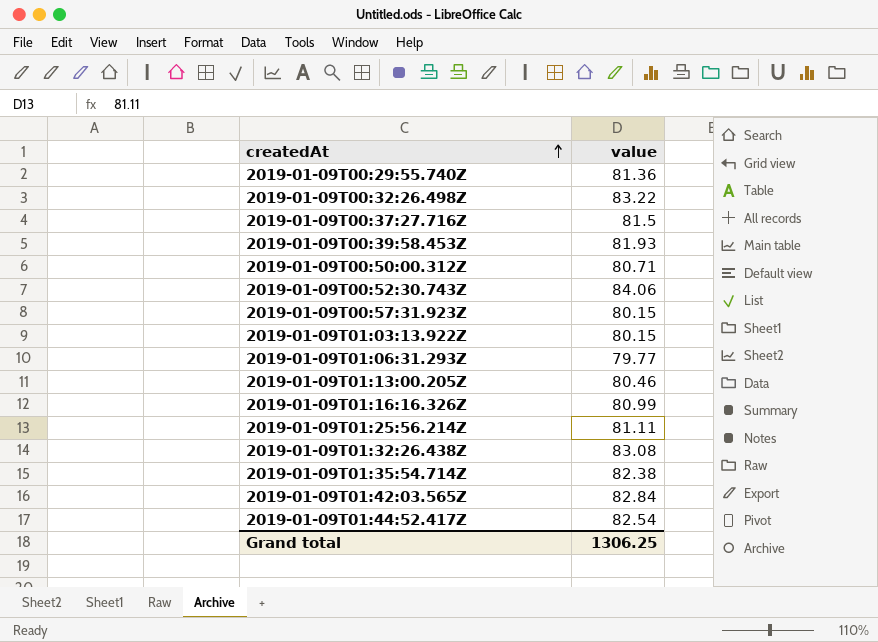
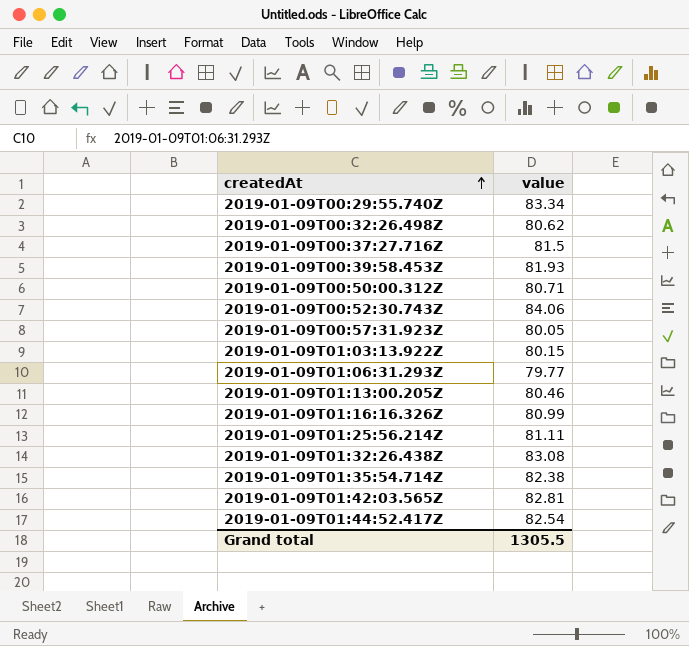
2019-01-09T00:29:55.740Z | value: 81.36 -> 83.34
2019-01-09T00:32:26.498Z | value: 83.22 -> 80.62
2019-01-09T00:57:31.923Z | value: 80.15 -> 80.05
2019-01-09T01:42:03.565Z | value: 82.84 -> 82.81
Grand total | value: 1306.25 -> 1305.5

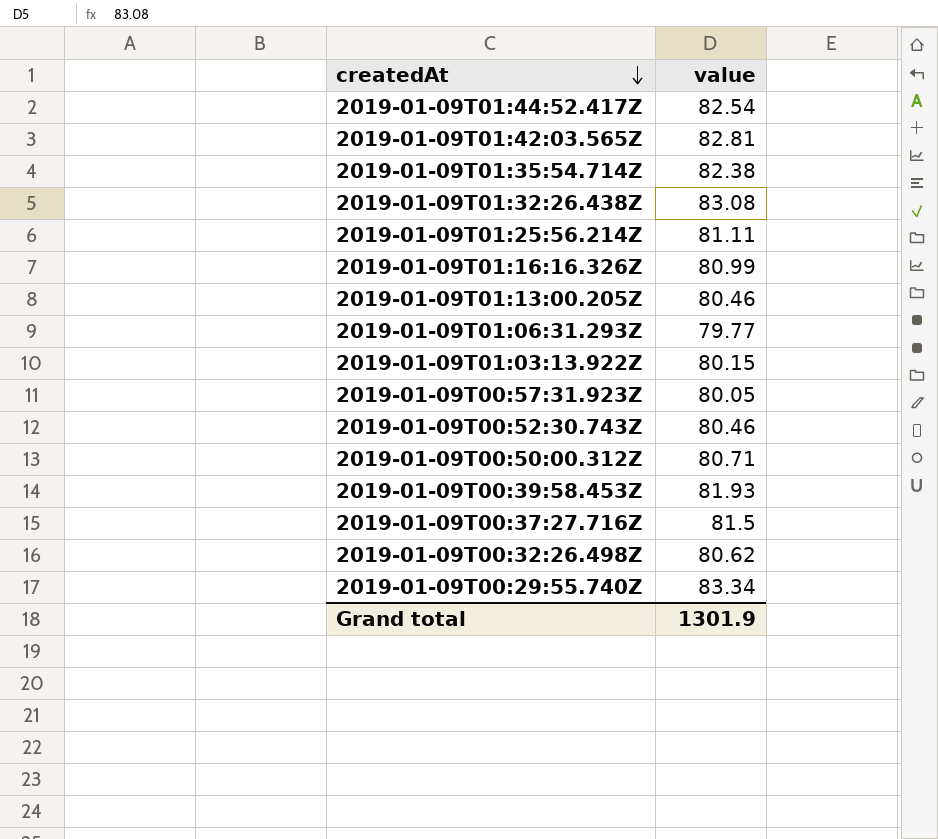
row order: createdAt ascending -> createdAt descending
2019-01-09T00:52:30.743Z | value: 84.06 -> 80.46
Grand total | value: 1305.5 -> 1301.9

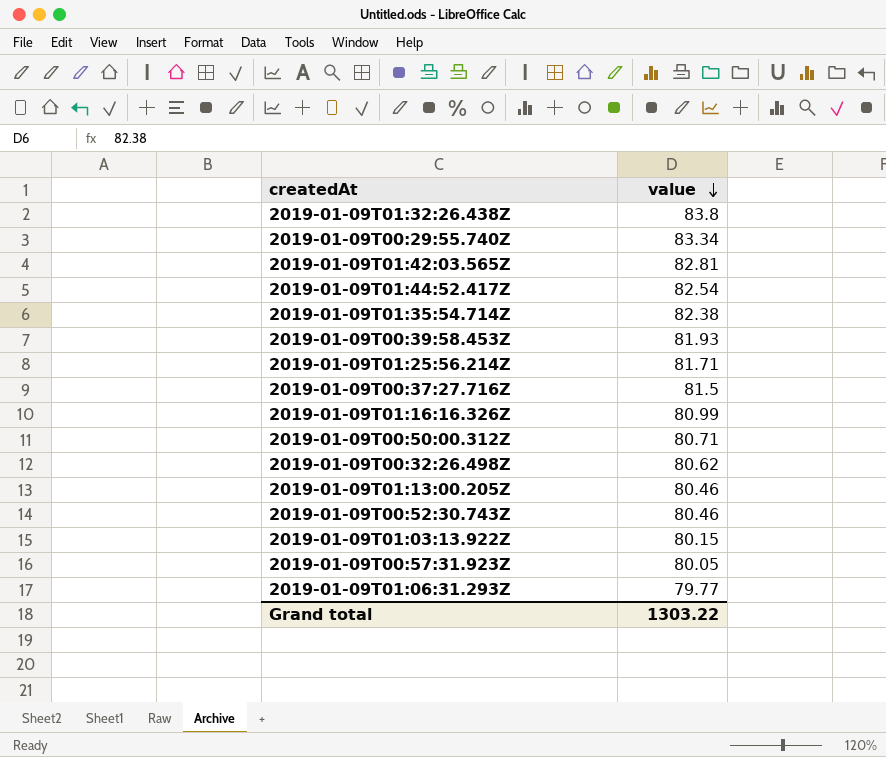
row order: createdAt descending -> value descending
2019-01-09T01:32:26.438Z | value: 83.08 -> 83.8
2019-01-09T01:25:56.214Z | value: 81.11 -> 81.71
Grand total | value: 1301.9 -> 1303.22

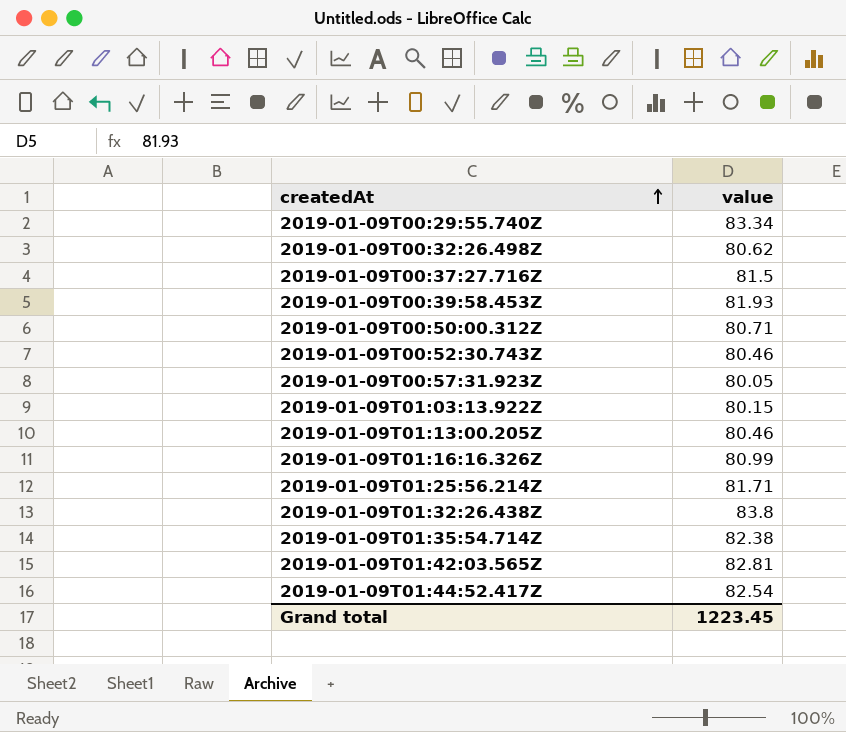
row order: value descending -> createdAt ascending
row 2019-01-09T01:06:31.293Z: 79.77 -> none
Grand total | value: 1303.22 -> 1223.45

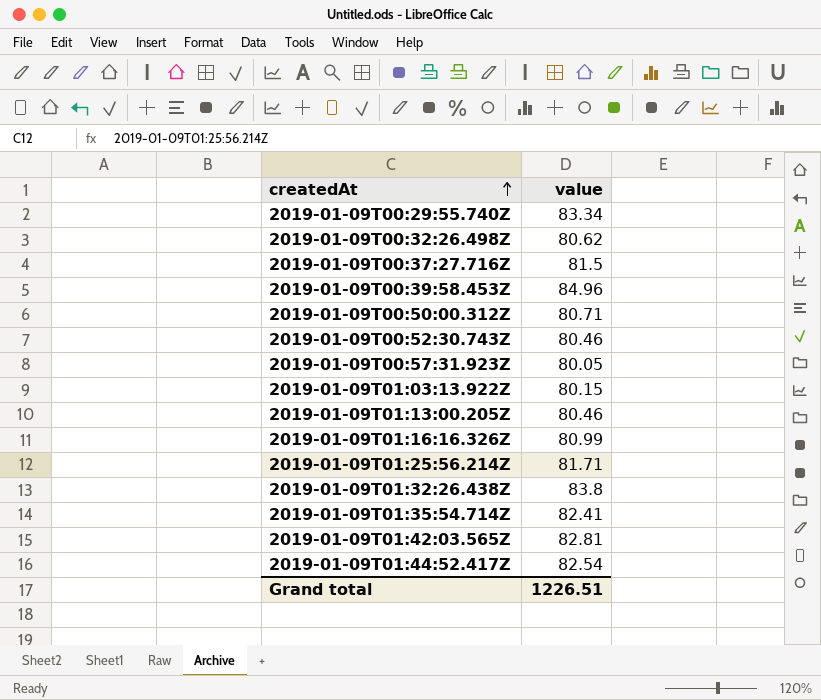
2019-01-09T00:39:58.453Z | value: 81.93 -> 84.96
2019-01-09T01:35:54.714Z | value: 82.38 -> 82.41
Grand total | value: 1223.45 -> 1226.51

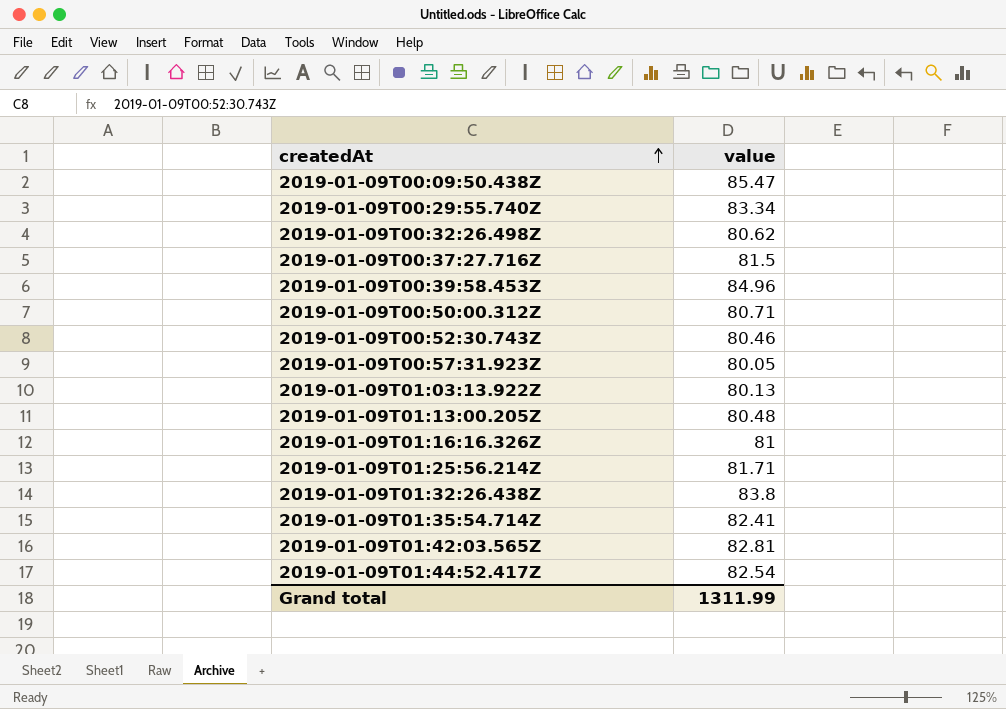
row 2019-01-09T00:09:50.438Z: none -> 85.47
2019-01-09T01:03:13.922Z | value: 80.15 -> 80.13
2019-01-09T01:13:00.205Z | value: 80.46 -> 80.48
2019-01-09T01:16:16.326Z | value: 80.99 -> 81
Grand total | value: 1226.51 -> 1311.99

